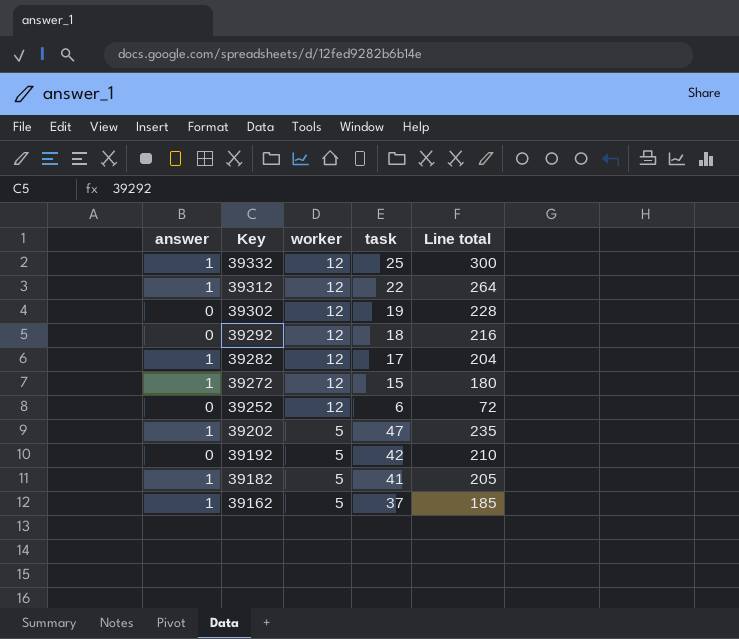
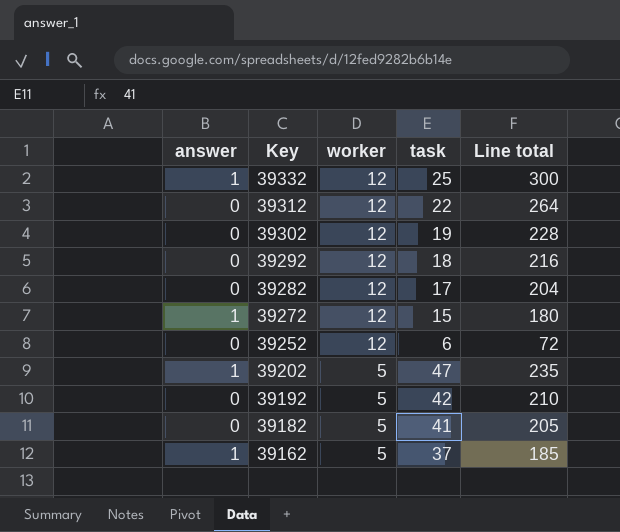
39312 | answer: 1 -> 0
39282 | answer: 1 -> 0
39182 | answer: 1 -> 0

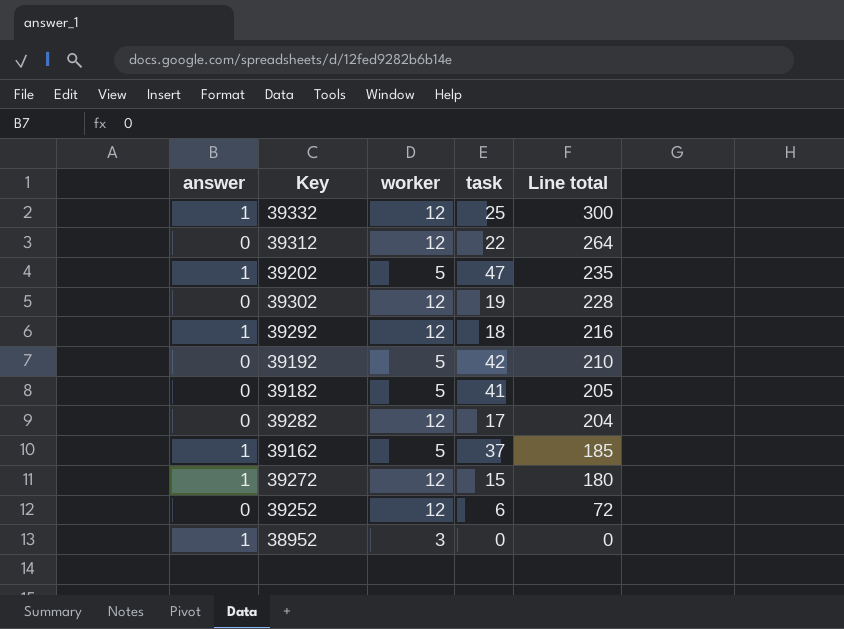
row order: Key descending -> Line total descending
39292 | answer: 0 -> 1
row 38952: none -> 1 | 3 | 0 | 0

